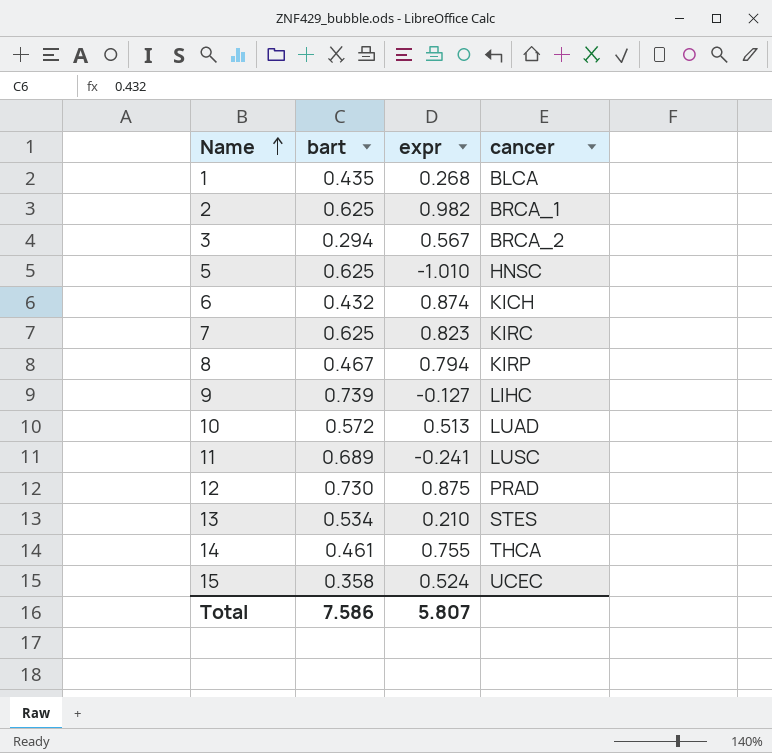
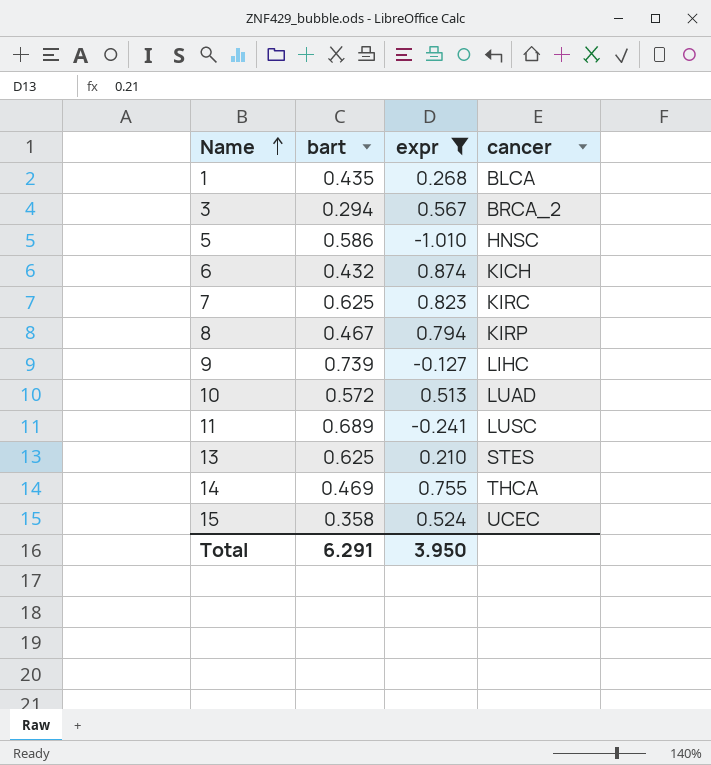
filter: none -> expr <= 0.874
5 | bart: 0.625 -> 0.586
13 | bart: 0.534 -> 0.625
14 | bart: 0.461 -> 0.469
Total | bart: 7.586 -> 6.291
Total | expr: 5.807 -> 3.950

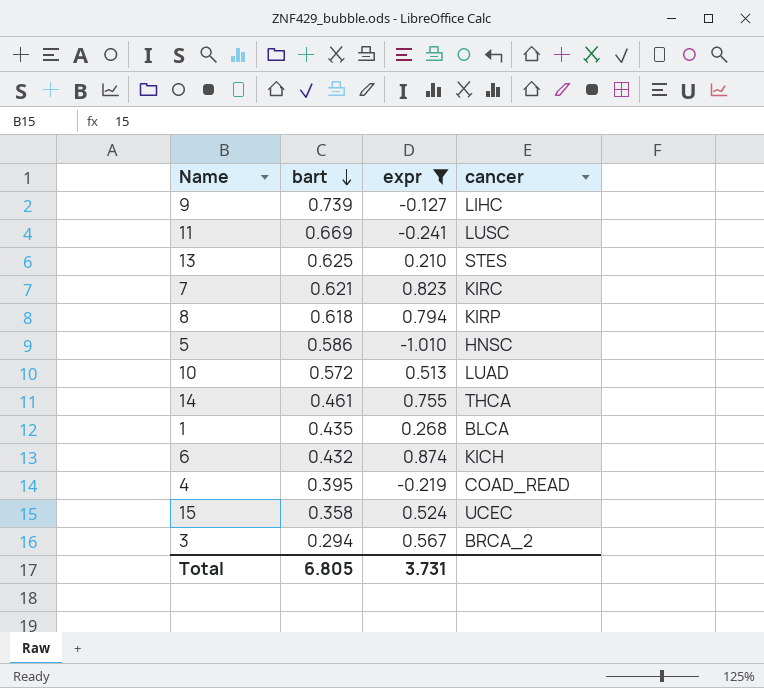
row order: Name ascending -> bart descending
11 | bart: 0.689 -> 0.669
7 | bart: 0.625 -> 0.621
8 | bart: 0.467 -> 0.618
14 | bart: 0.469 -> 0.461
row 4: none -> 0.395 | -0.219 | COAD_READ
Total | bart: 6.291 -> 6.805
Total | expr: 3.950 -> 3.731

